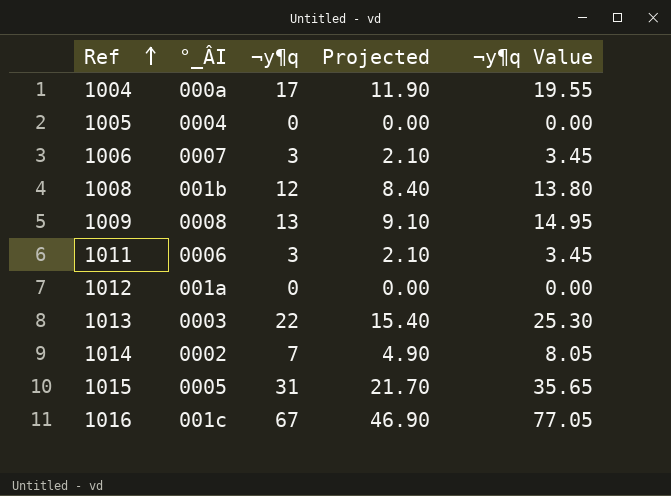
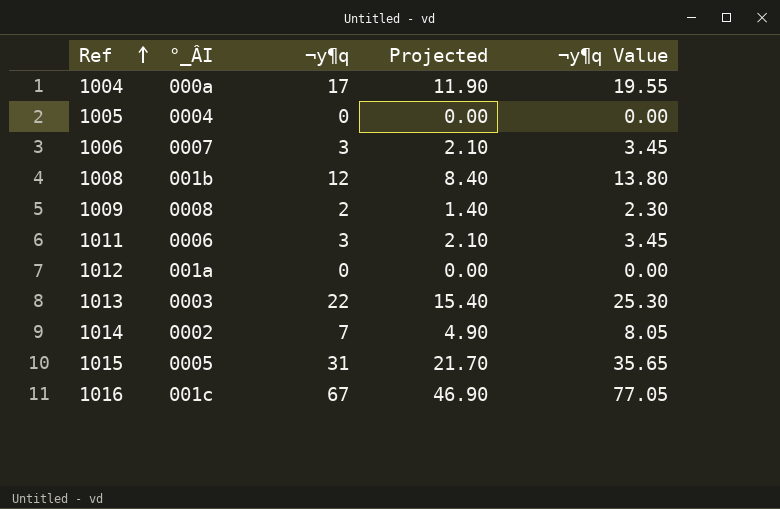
1009 | ¬y¶q: 13 -> 2
1009 | Projected: 9.10 -> 1.40
1009 | ¬y¶q Value: 14.95 -> 2.30

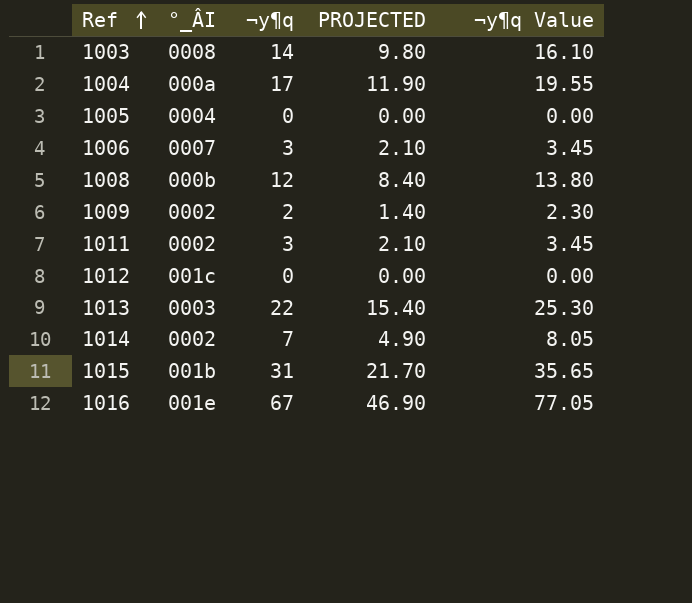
column name: Projected -> PROJECTED
row 1003: none -> 0008 | 14 | 9.80 | 16.10
1008 | °_ÂI: 001b -> 000b
1009 | °_ÂI: 0008 -> 0002
1011 | °_ÂI: 0006 -> 0002
1012 | °_ÂI: 001a -> 001c
1015 | °_ÂI: 0005 -> 001b
1016 | °_ÂI: 001c -> 001e

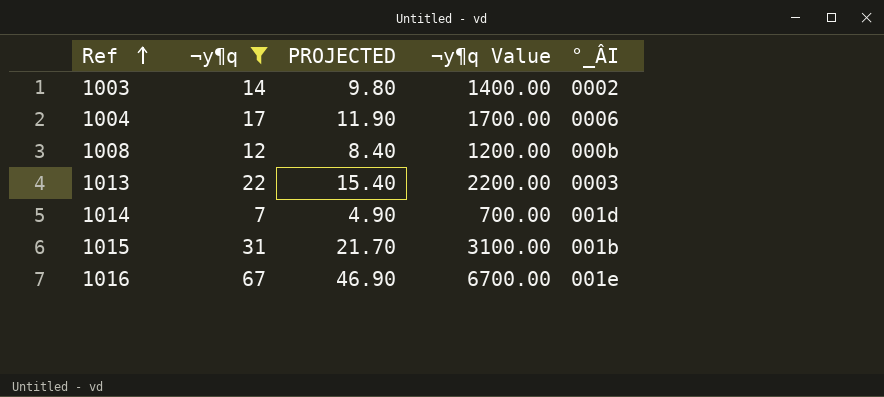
filter: none -> ¬y¶q >= 7
column ¬y¶q Value | formula: [¬y¶q] * 1.15 -> [¬y¶q] * 100
column °_ÂI | position: 2 -> 5
1003 | °_ÂI: 0008 -> 0002
1004 | °_ÂI: 000a -> 0006
1014 | °_ÂI: 0002 -> 001d

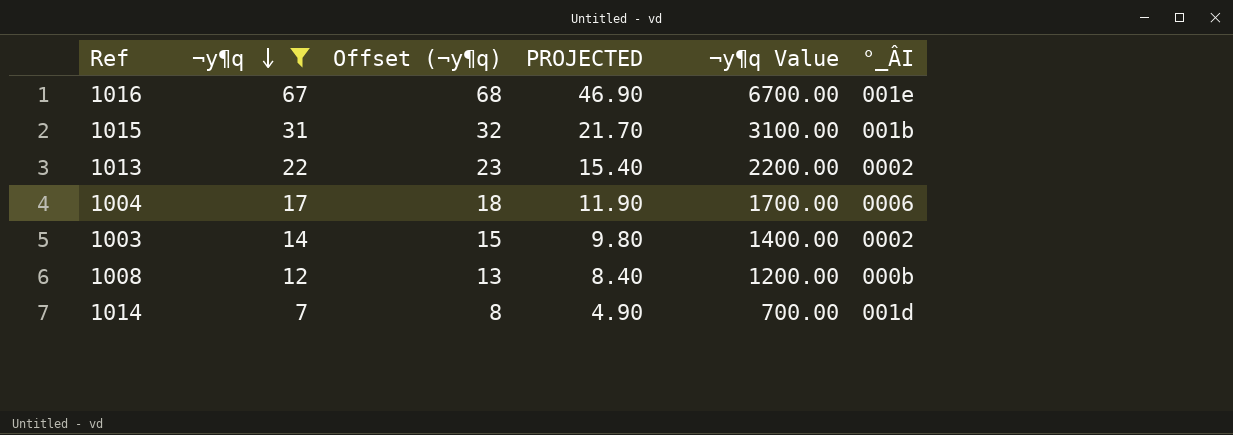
row order: Ref ascending -> ¬y¶q descending
column Offset (¬y¶q) | formula: none -> [¬y¶q] + 1
1013 | °_ÂI: 0003 -> 0002

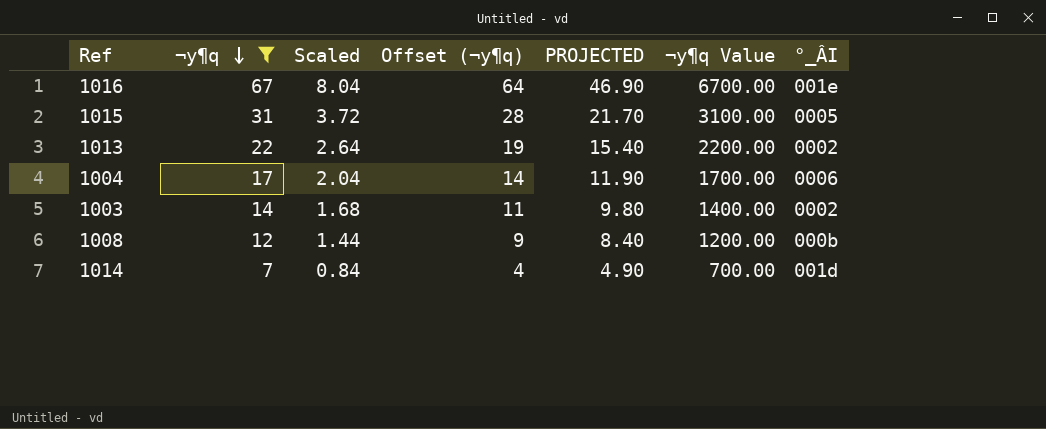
column Scaled | formula: none -> [¬y¶q] * 0.12
column Offset (¬y¶q) | formula: [¬y¶q] + 1 -> [¬y¶q] - 3
1015 | °_ÂI: 001b -> 0005

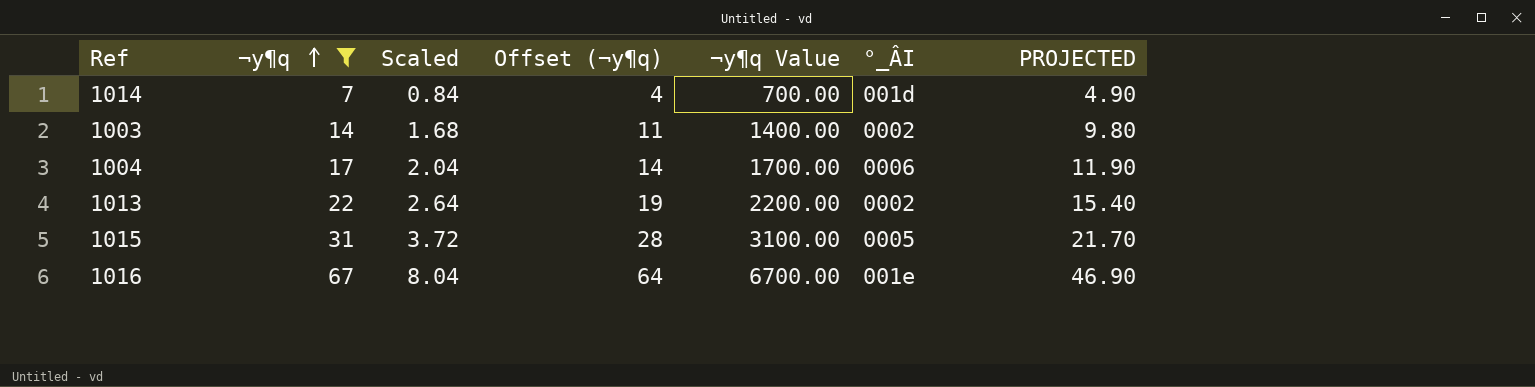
row order: ¬y¶q descending -> ¬y¶q ascending
column PROJECTED | position: 5 -> 7
row 1008: 12 | 1.44 | 9 | 8.40 | 1200.00 | 000b -> none

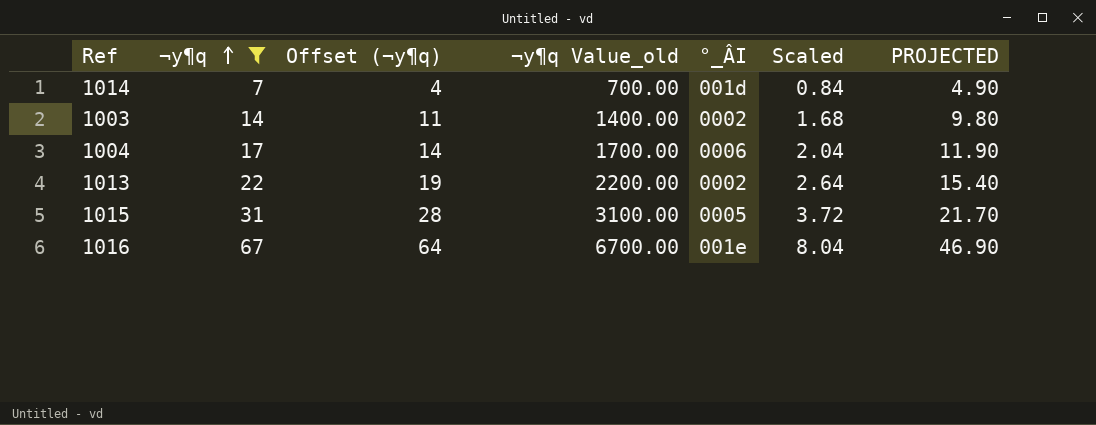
column name: ¬y¶q Value -> ¬y¶q Value_old
column Scaled | position: 3 -> 6

